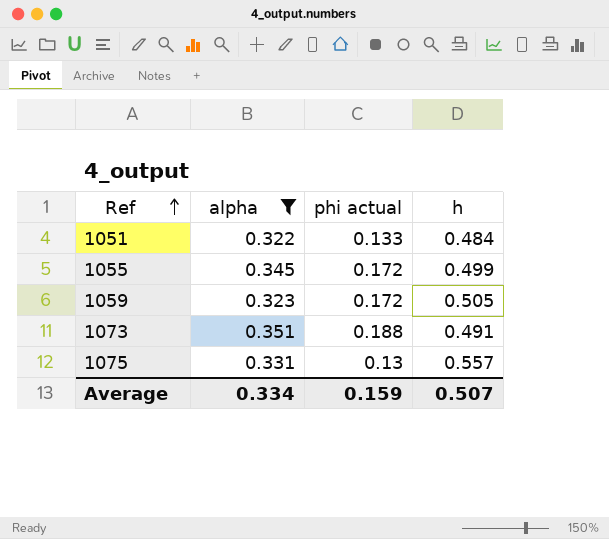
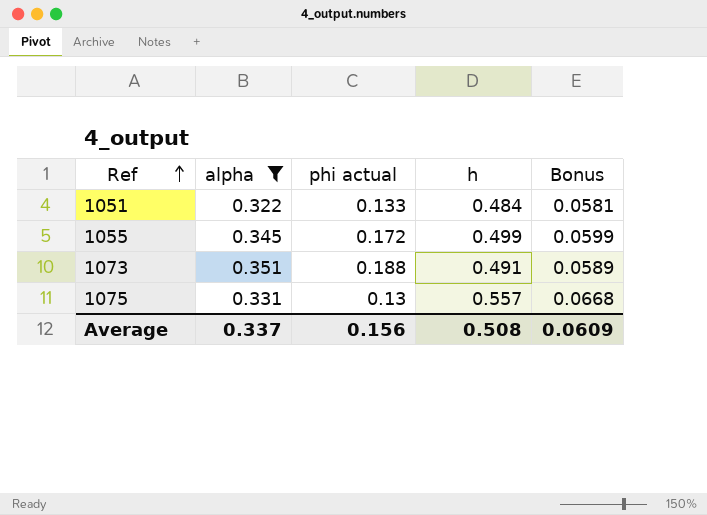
column Bonus | formula: none -> [h] * 0.12
row 1059: 0.323 | 0.172 | 0.505 -> none
Average | alpha: 0.334 -> 0.337
Average | phi actual: 0.159 -> 0.156
Average | h: 0.507 -> 0.508

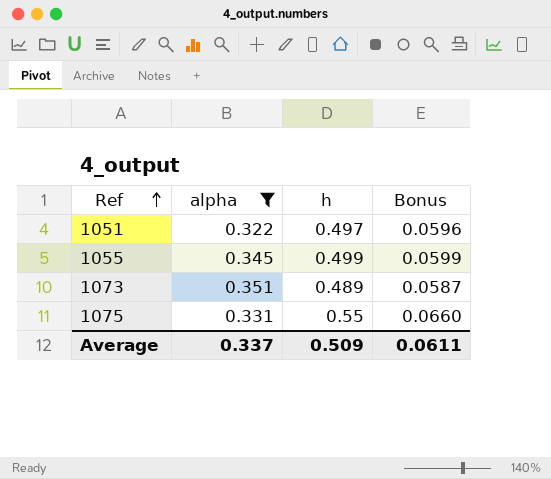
column phi actual | position: 3 -> none
1051 | h: 0.484 -> 0.497
1051 | Bonus: 0.0581 -> 0.0596
1073 | h: 0.491 -> 0.489
1073 | Bonus: 0.0589 -> 0.0587
1075 | h: 0.557 -> 0.55
1075 | Bonus: 0.0668 -> 0.0660
Average | h: 0.508 -> 0.509
Average | Bonus: 0.0609 -> 0.0611

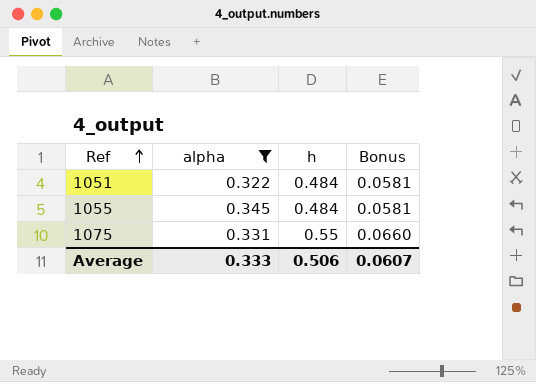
row 1073: 0.351 | 0.489 | 0.0587 -> none
1051 | h: 0.497 -> 0.484
1051 | Bonus: 0.0596 -> 0.0581
1055 | h: 0.499 -> 0.484
1055 | Bonus: 0.0599 -> 0.0581
Average | alpha: 0.337 -> 0.333
Average | h: 0.509 -> 0.506
Average | Bonus: 0.0611 -> 0.0607

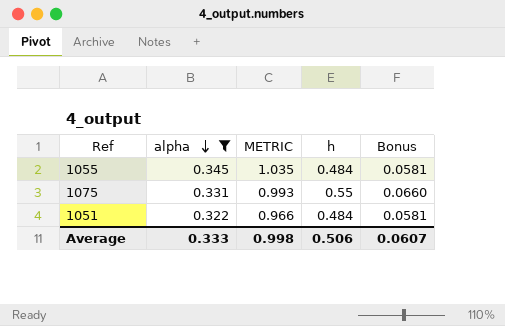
row order: Ref ascending -> alpha descending
column METRIC | formula: none -> [alpha] * 3

